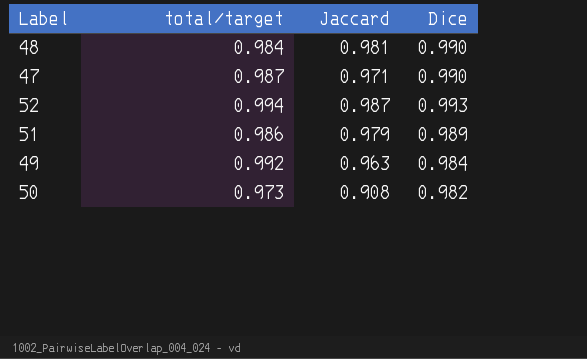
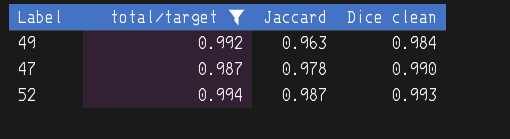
filter: none -> total/target >= 0.987
row order: none -> Jaccard ascending
column name: Dice -> Dice clean
47 | Jaccard: 0.971 -> 0.978

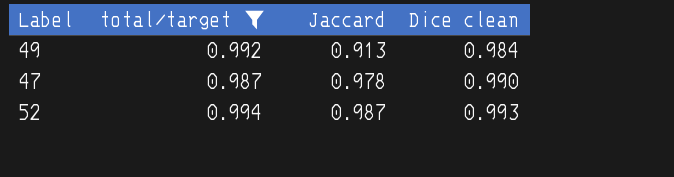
49 | Jaccard: 0.963 -> 0.913

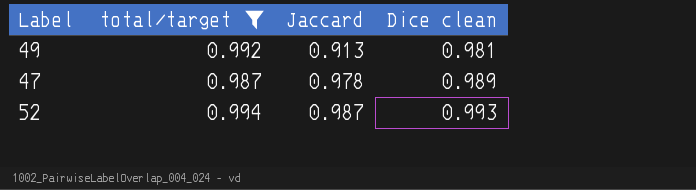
49 | Dice clean: 0.984 -> 0.981
47 | Dice clean: 0.990 -> 0.989

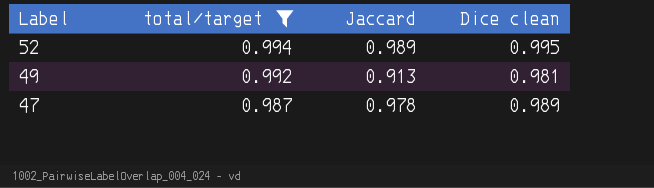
row order: Jaccard ascending -> Label descending
52 | Jaccard: 0.987 -> 0.989
52 | Dice clean: 0.993 -> 0.995

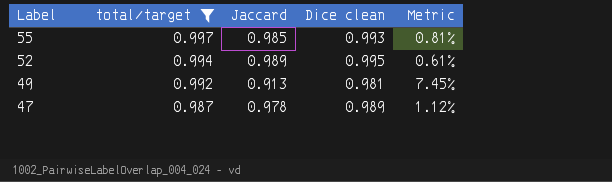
column Metric | formula: none -> ([Dice clean] - [Jaccard]) / [Jaccard]
row 55: none -> 0.997 | 0.985 | 0.993 | 0.81%

